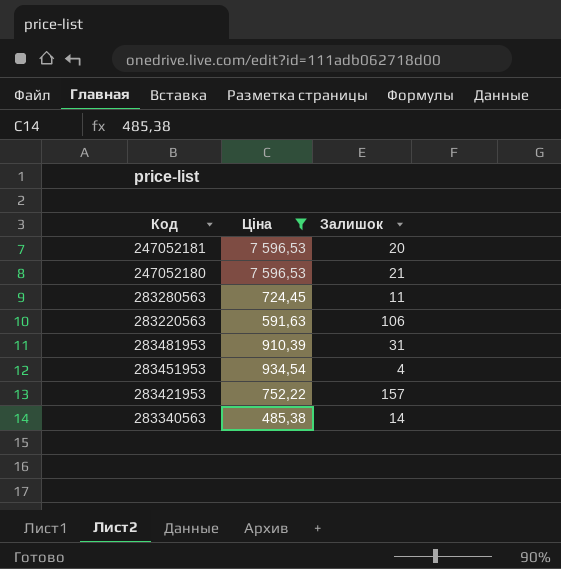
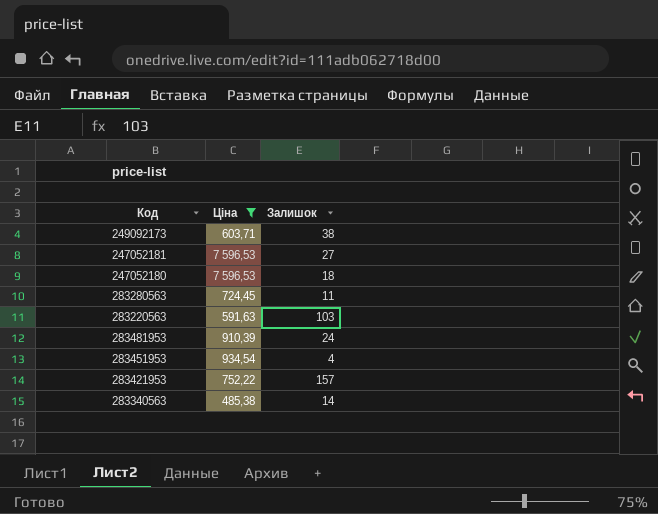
row 249092173: none -> 603,71 | 38
247052181 | Залишок: 20 -> 27
247052180 | Залишок: 21 -> 18
283220563 | Залишок: 106 -> 103
283481953 | Залишок: 31 -> 24

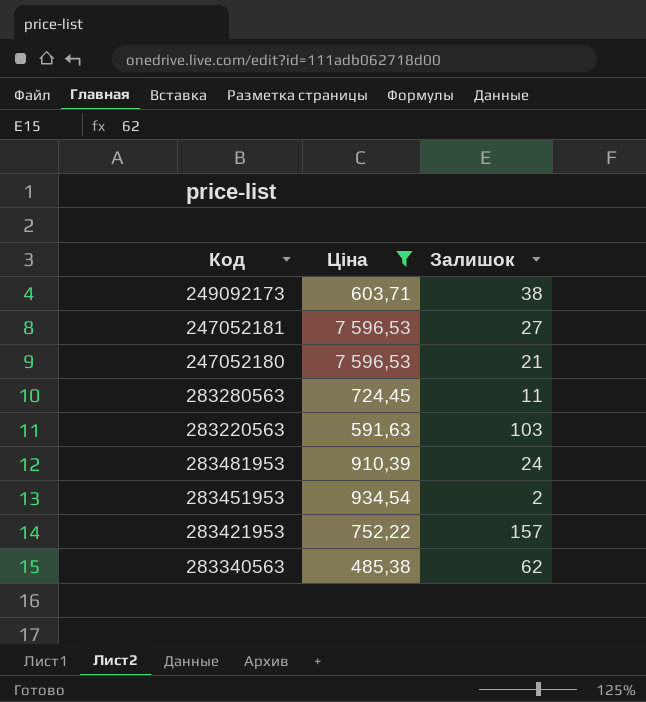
247052180 | Залишок: 18 -> 21
283451953 | Залишок: 4 -> 2
283340563 | Залишок: 14 -> 62

